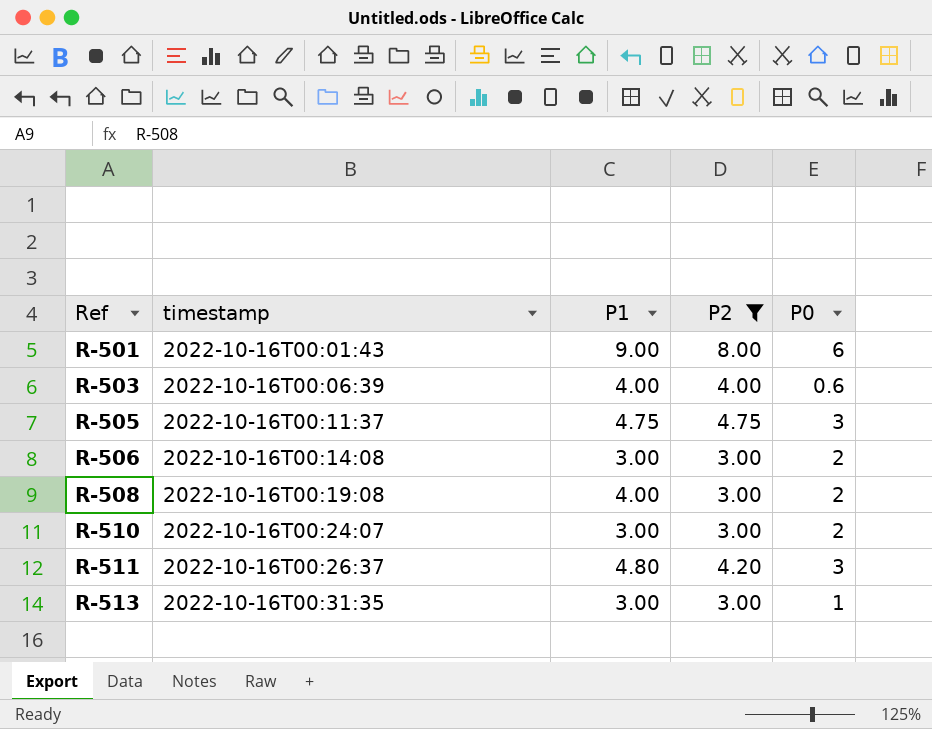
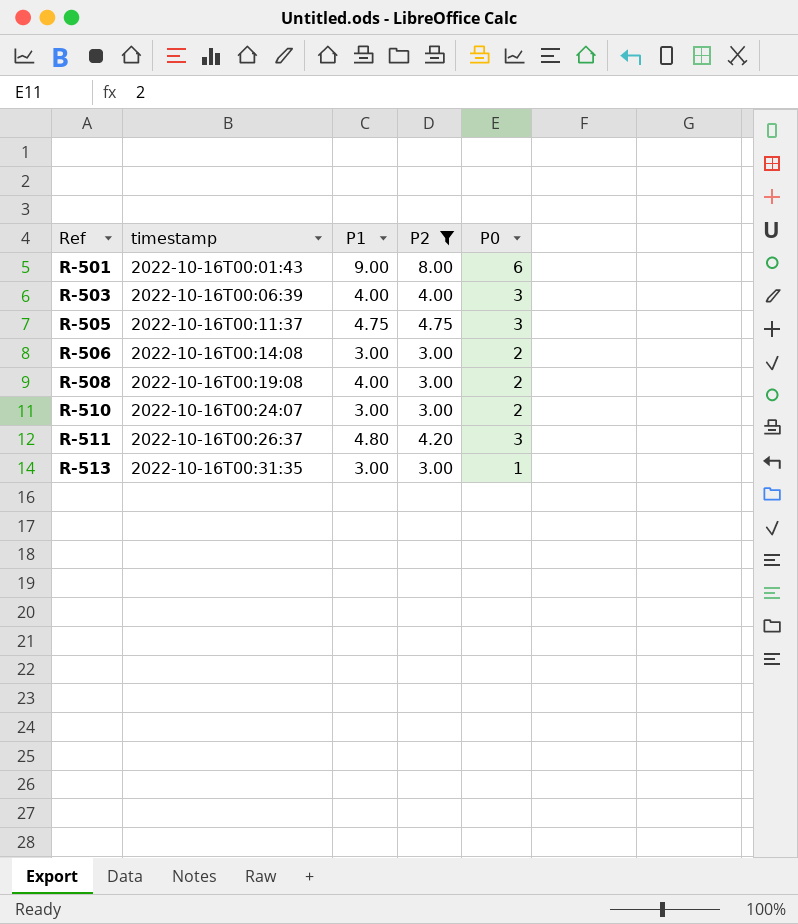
R-503 | P0: 0.6 -> 3

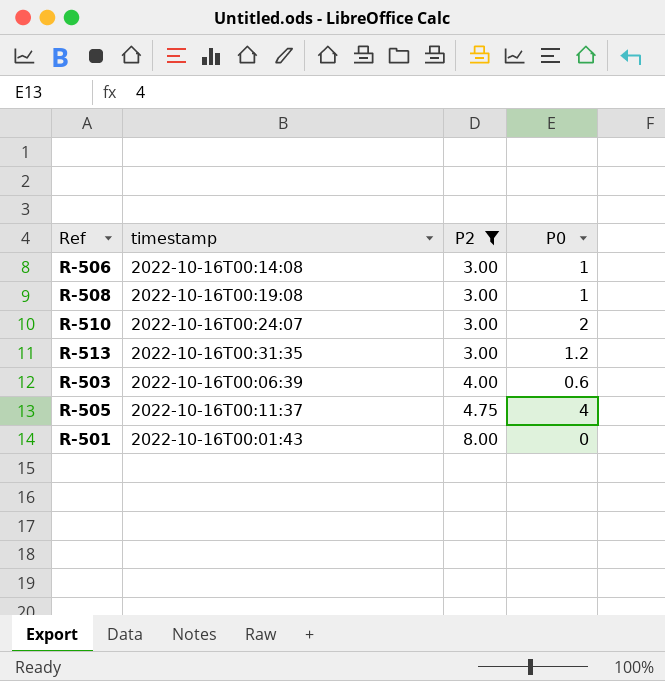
row order: Ref ascending -> P2 ascending
column P1 | position: 3 -> none
row R-511: 2022-10-16T00:26:37 | 4.80 | 4.20 | 3 -> none
R-506 | P0: 2 -> 1
R-508 | P0: 2 -> 1
R-513 | P0: 1 -> 1.2
R-503 | P0: 3 -> 0.6
R-505 | P0: 3 -> 4
R-501 | P0: 6 -> 0

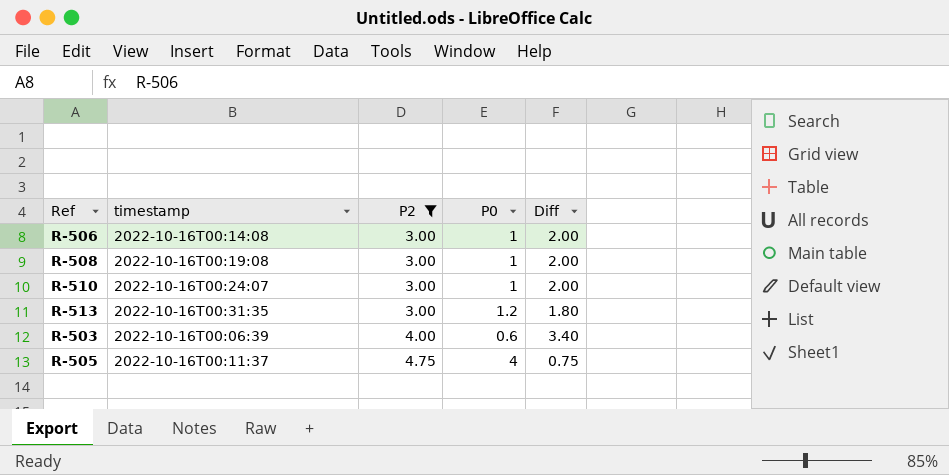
column Diff | formula: none -> [P2] - [P0]
row R-501: 2022-10-16T00:01:43 | 8.00 | 0 -> none
R-510 | P0: 2 -> 1

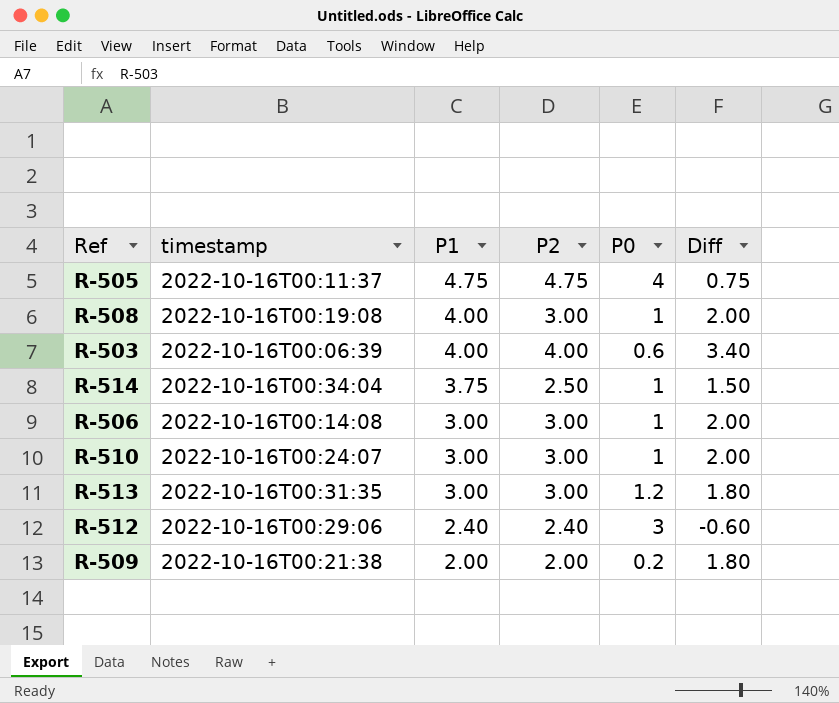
filter: P2 >= 3.00 -> none
row order: P2 ascending -> P1 descending
column P1 | position: none -> 3

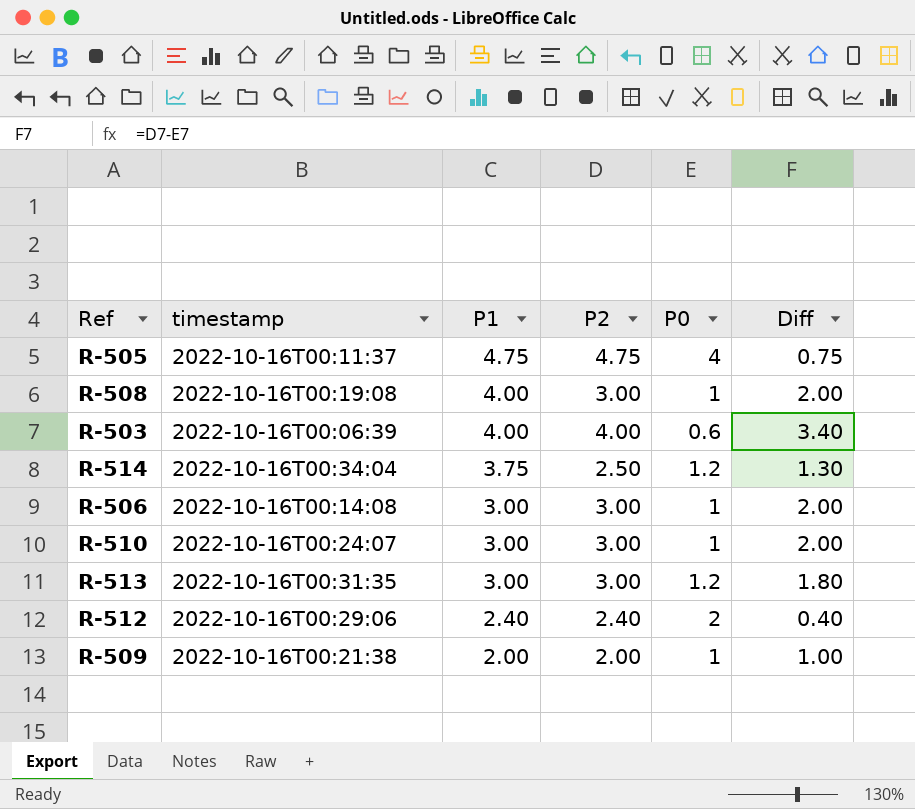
R-514 | P0: 1 -> 1.2
R-514 | Diff: 1.50 -> 1.30
R-512 | P0: 3 -> 2
R-512 | Diff: -0.60 -> 0.40
R-509 | P0: 0.2 -> 1
R-509 | Diff: 1.80 -> 1.00

